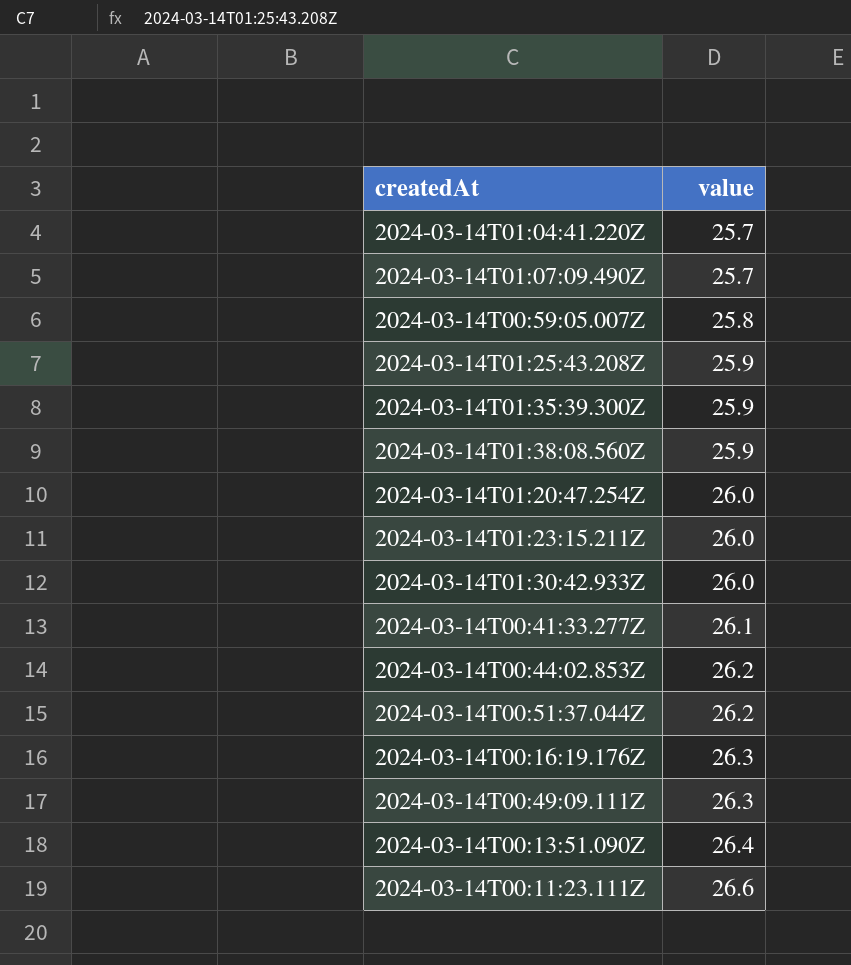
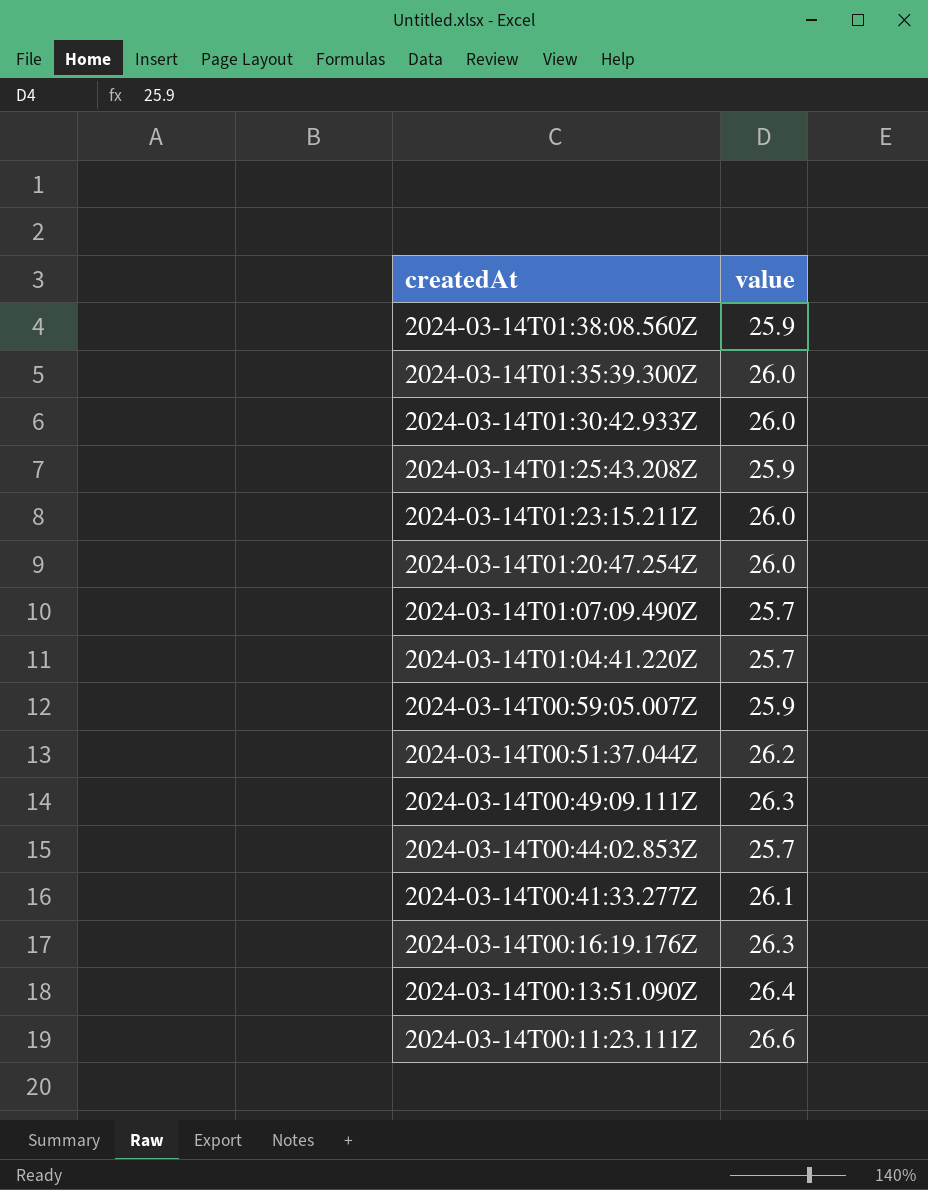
row order: value ascending -> createdAt descending
2024-03-14T01:35:39.300Z | value: 25.9 -> 26.0
2024-03-14T00:59:05.007Z | value: 25.8 -> 25.9
2024-03-14T00:44:02.853Z | value: 26.2 -> 25.7

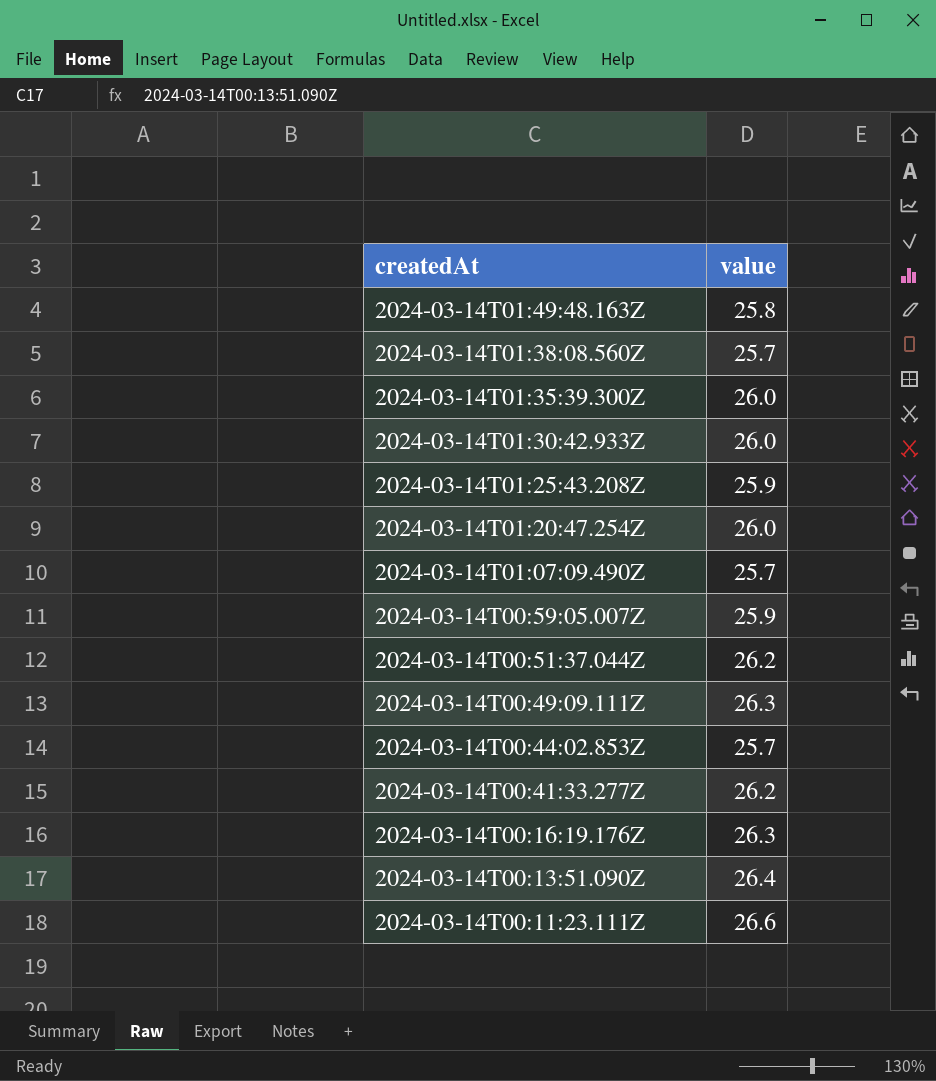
row 2024-03-14T01:23:15.211Z: 26.0 -> none
row 2024-03-14T01:04:41.220Z: 25.7 -> none
row 2024-03-14T01:49:48.163Z: none -> 25.8
2024-03-14T01:38:08.560Z | value: 25.9 -> 25.7
2024-03-14T00:41:33.277Z | value: 26.1 -> 26.2

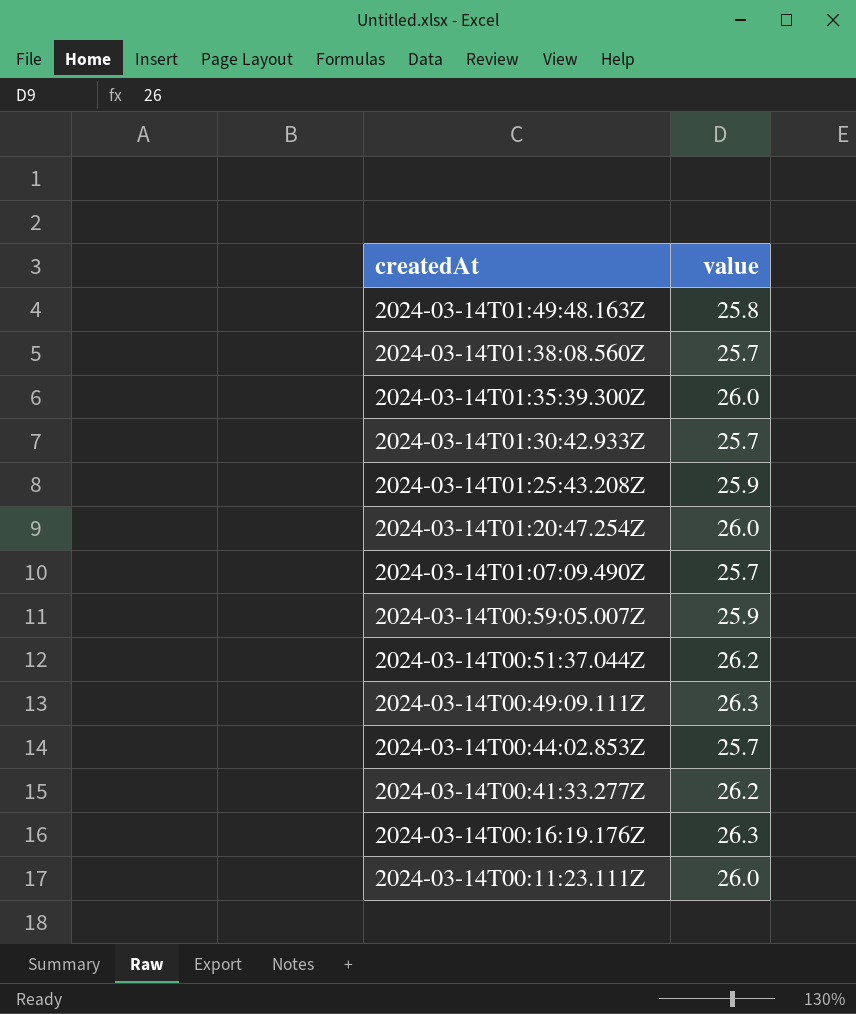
row 2024-03-14T00:13:51.090Z: 26.4 -> none
2024-03-14T01:30:42.933Z | value: 26.0 -> 25.7
2024-03-14T00:11:23.111Z | value: 26.6 -> 26.0

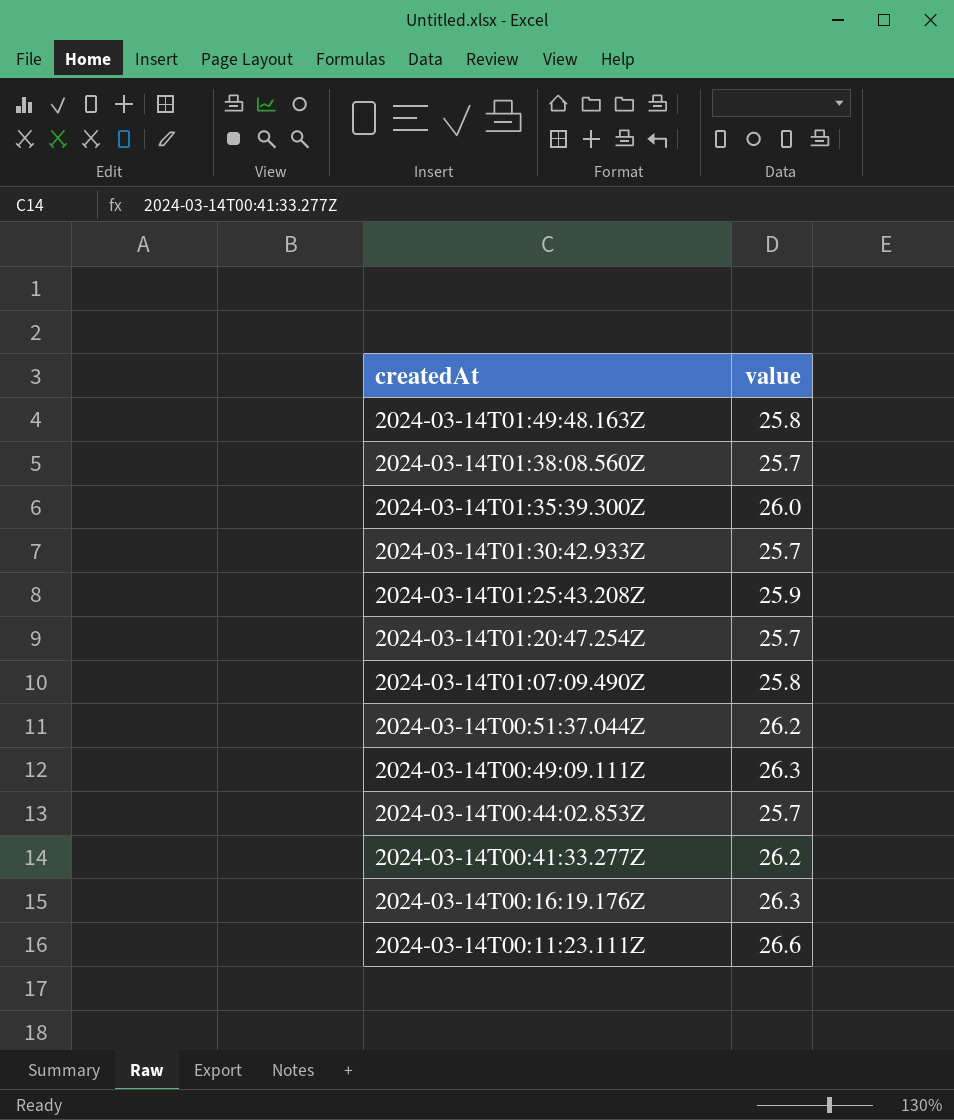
row 2024-03-14T00:59:05.007Z: 25.9 -> none
2024-03-14T01:20:47.254Z | value: 26.0 -> 25.7
2024-03-14T01:07:09.490Z | value: 25.7 -> 25.8
2024-03-14T00:11:23.111Z | value: 26.0 -> 26.6

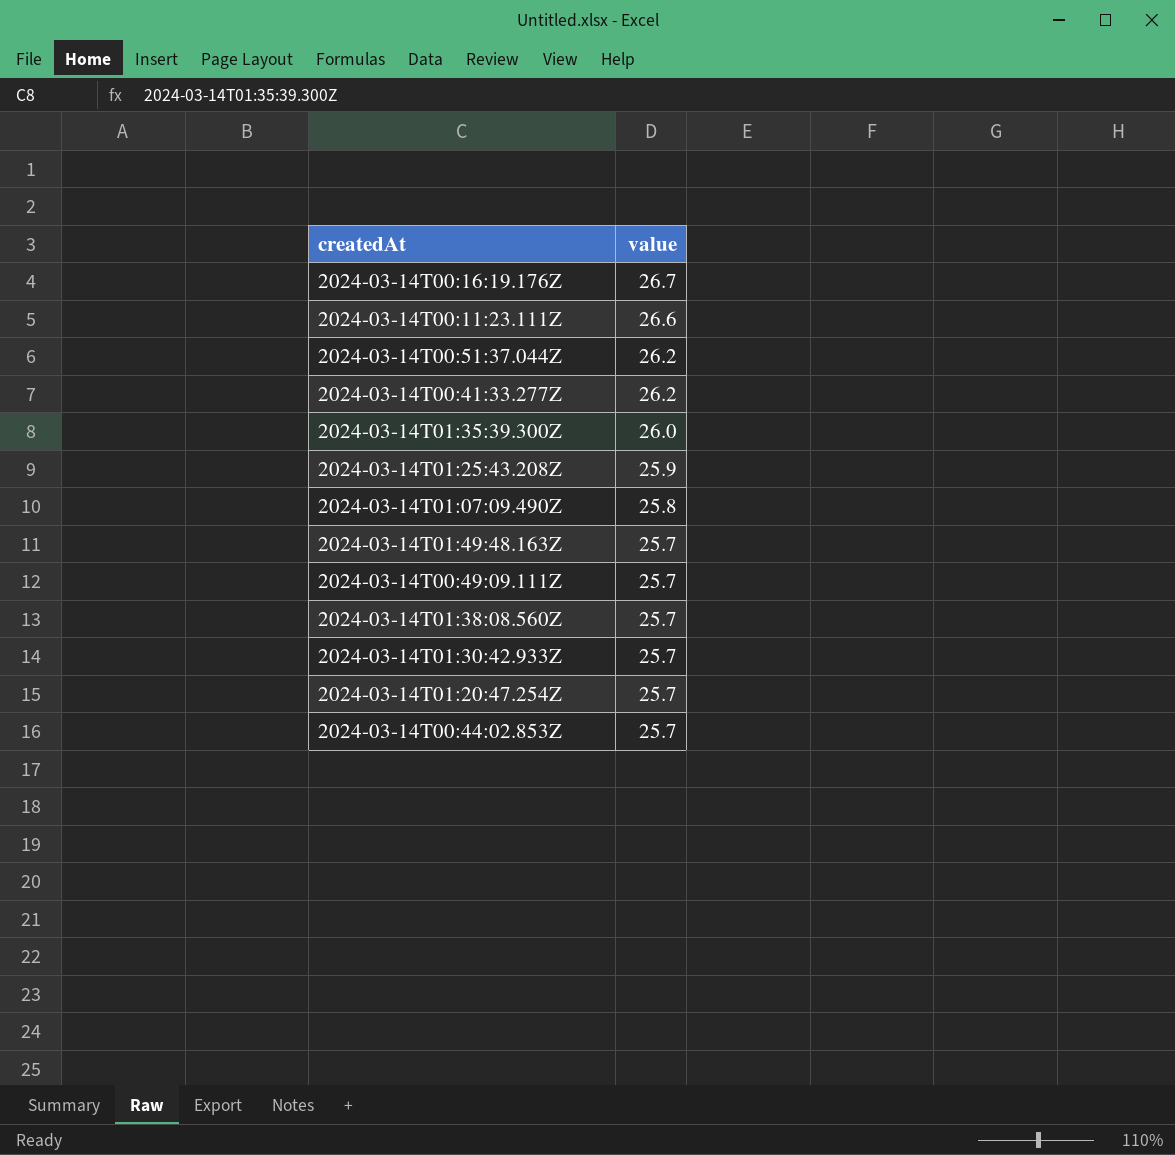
row order: createdAt descending -> value descending
2024-03-14T00:16:19.176Z | value: 26.3 -> 26.7
2024-03-14T01:49:48.163Z | value: 25.8 -> 25.7
2024-03-14T00:49:09.111Z | value: 26.3 -> 25.7

